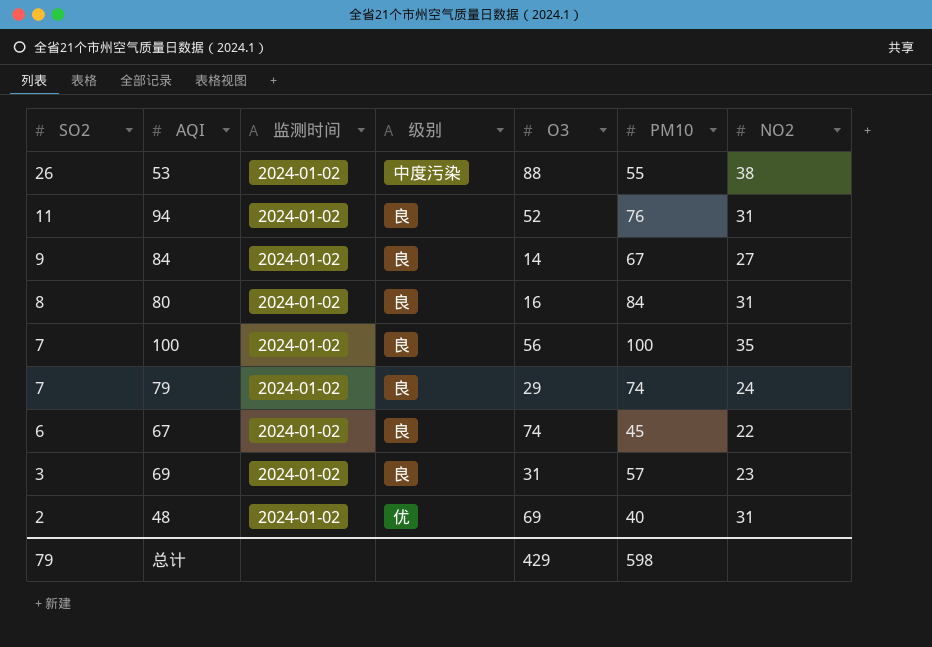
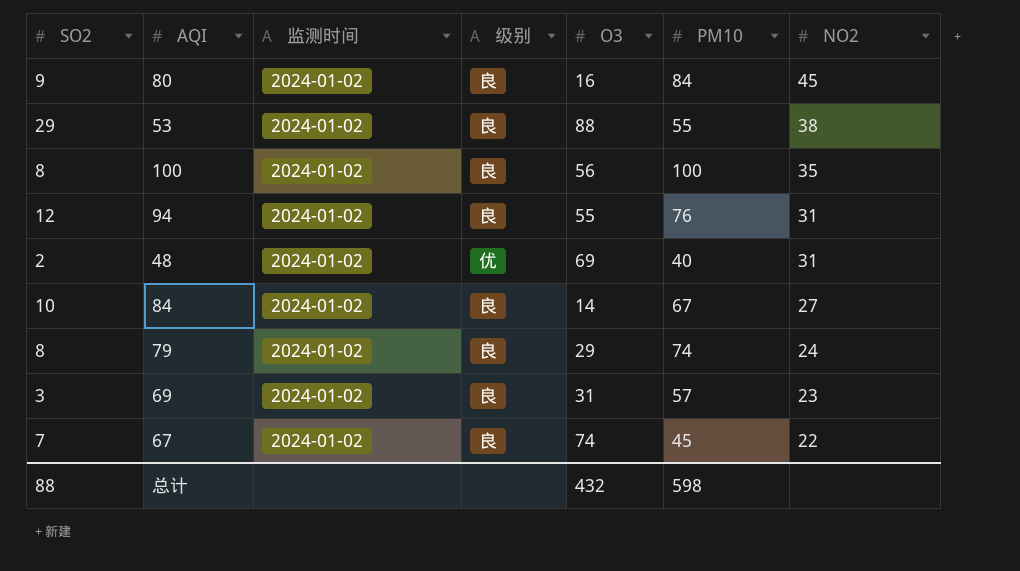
row order: SO2 descending -> NO2 descending
80 | SO2: 8 -> 9
80 | NO2: 31 -> 45
53 | SO2: 26 -> 29
53 | 级别: 中度污染 -> 良
100 | SO2: 7 -> 8
94 | SO2: 11 -> 12
94 | O3: 52 -> 55
84 | SO2: 9 -> 10
79 | SO2: 7 -> 8
67 | SO2: 6 -> 7
总计 | SO2: 79 -> 88
总计 | O3: 429 -> 432

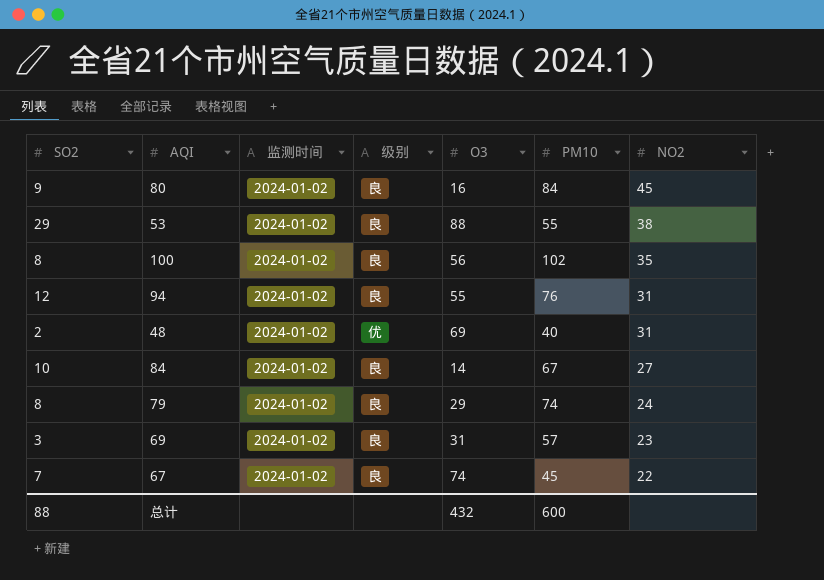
100 | PM10: 100 -> 102
总计 | PM10: 598 -> 600

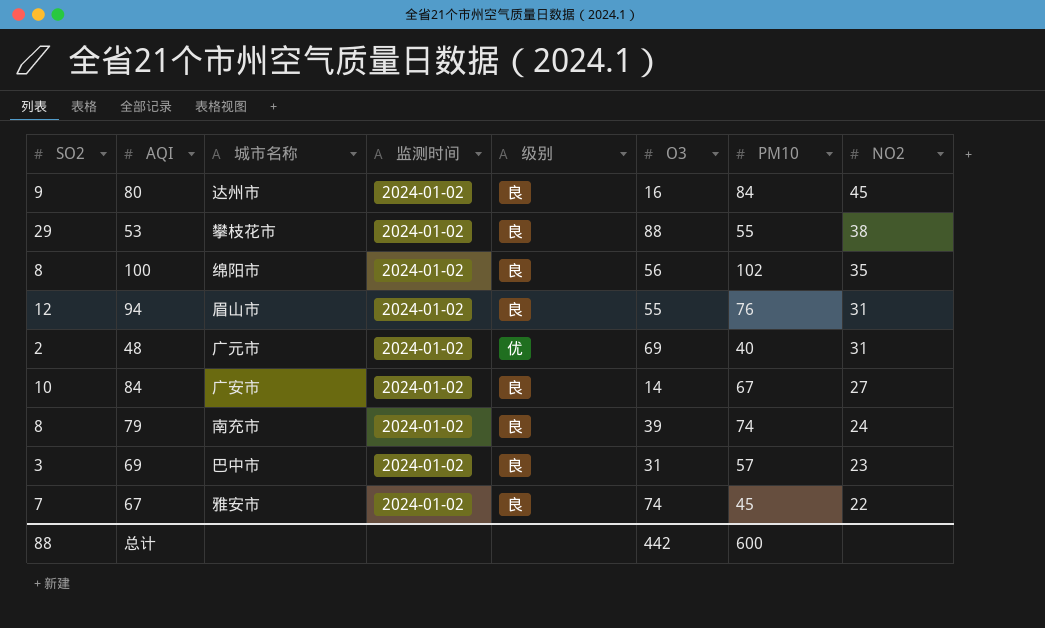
column 城市名称 | position: none -> 3
79 | O3: 29 -> 39
总计 | O3: 432 -> 442

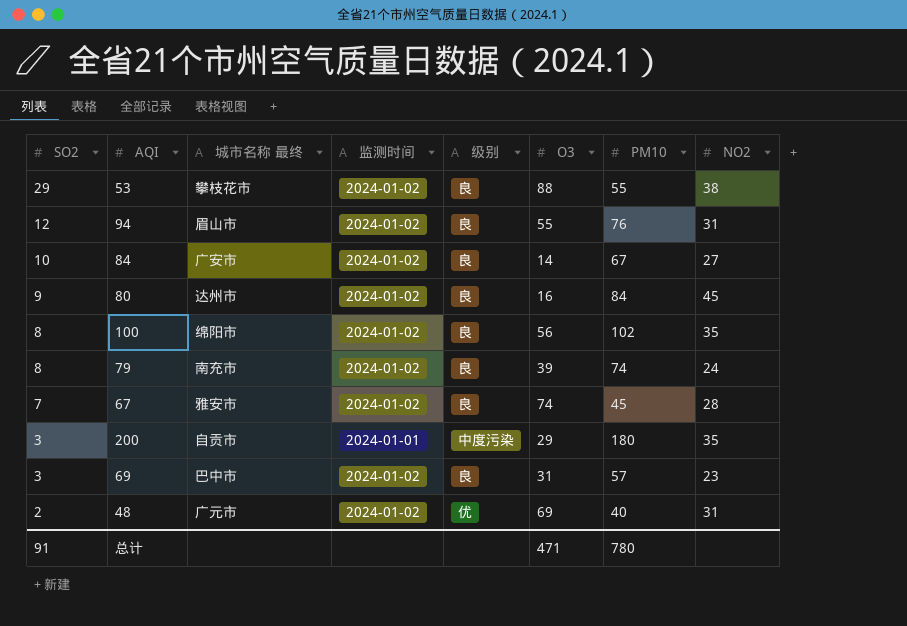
row order: NO2 descending -> SO2 descending
column name: 城市名称 -> 城市名称 最终
67 | NO2: 22 -> 28
row 200: none -> 3 | 自贡市 | 2024-01-01 | 中度污染 | 29 | 180 | 35
总计 | SO2: 88 -> 91
总计 | O3: 442 -> 471
总计 | PM10: 600 -> 780

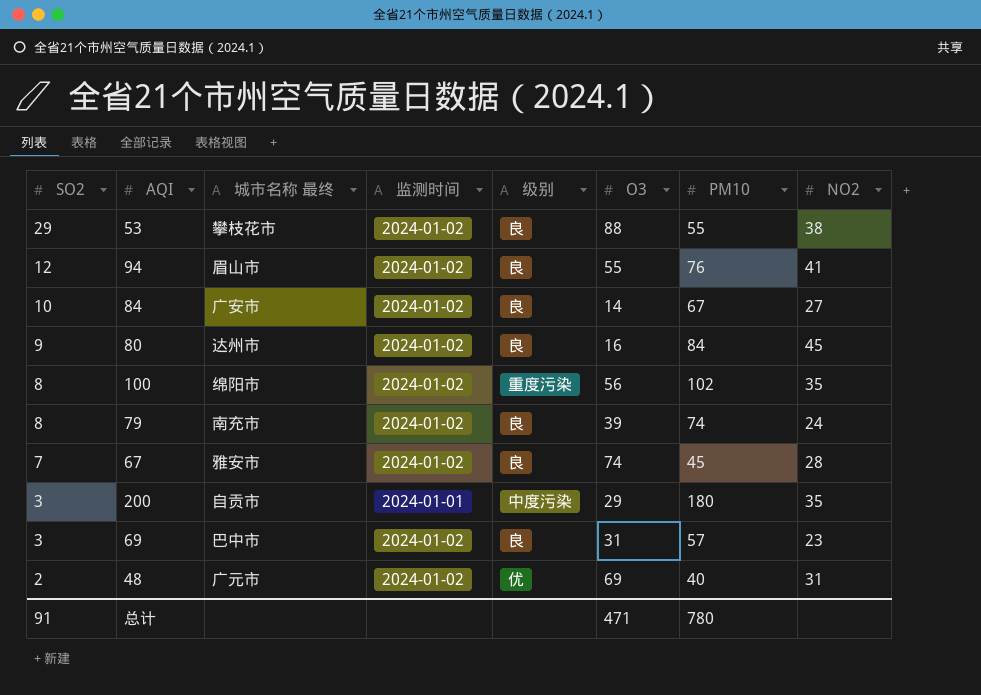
94 | NO2: 31 -> 41
100 | 级别: 良 -> 重度污染

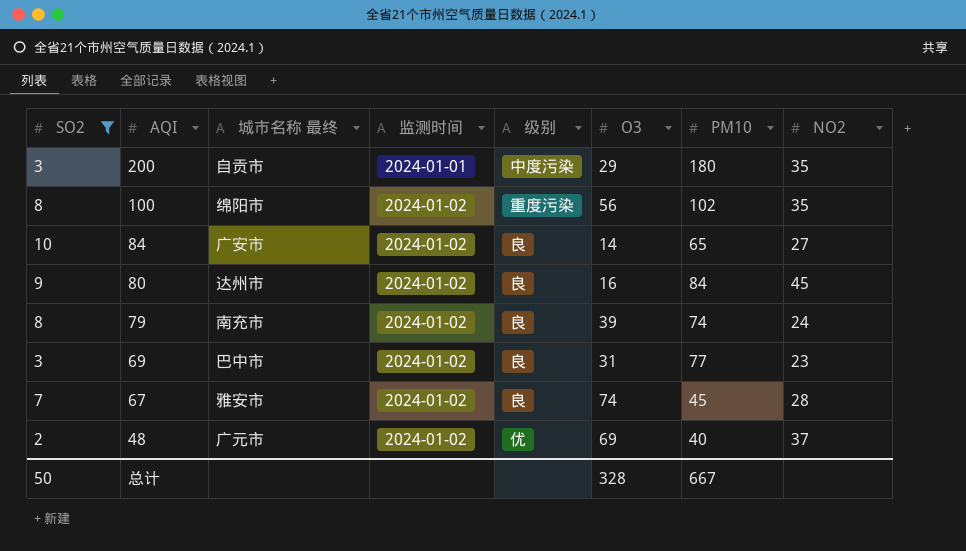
filter: none -> SO2 <= 10
row order: SO2 descending -> AQI descending
84 | PM10: 67 -> 65
69 | PM10: 57 -> 77
48 | NO2: 31 -> 37
总计 | SO2: 91 -> 50
总计 | O3: 471 -> 328
总计 | PM10: 780 -> 667

